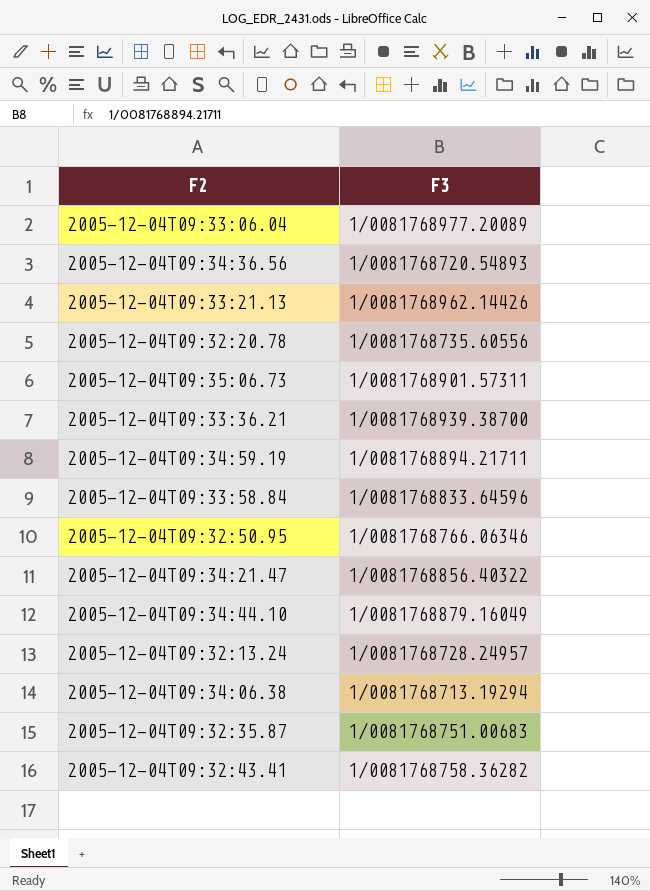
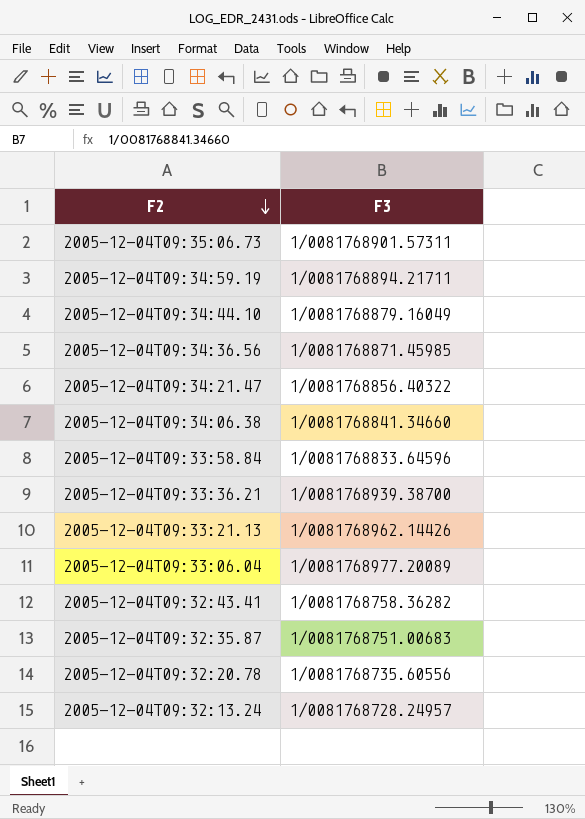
row order: none -> F2 descending
row 2005-12-04T09:32:50.95: 1/0081768766.06346 -> none
2005-12-04T09:34:36.56 | F3: 1/0081768720.54893 -> 1/0081768871.45985
2005-12-04T09:34:06.38 | F3: 1/0081768713.19294 -> 1/0081768841.34660

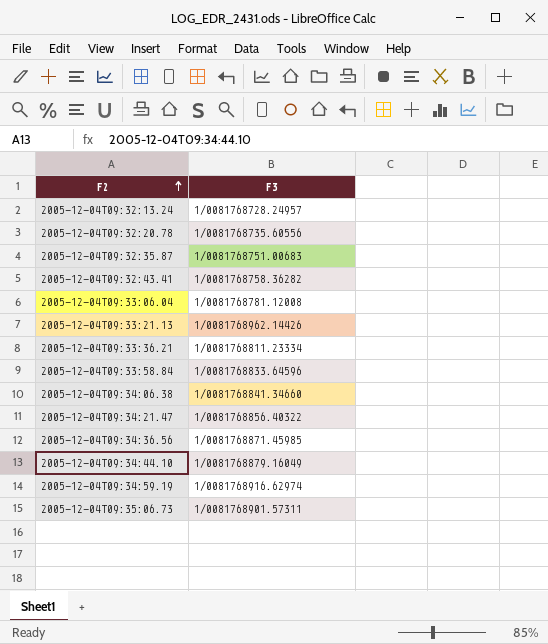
row order: F2 descending -> F2 ascending
2005-12-04T09:33:06.04 | F3: 1/0081768977.20089 -> 1/0081768781.12008
2005-12-04T09:33:36.21 | F3: 1/0081768939.38700 -> 1/0081768811.23334
2005-12-04T09:34:59.19 | F3: 1/0081768894.21711 -> 1/0081768916.62974

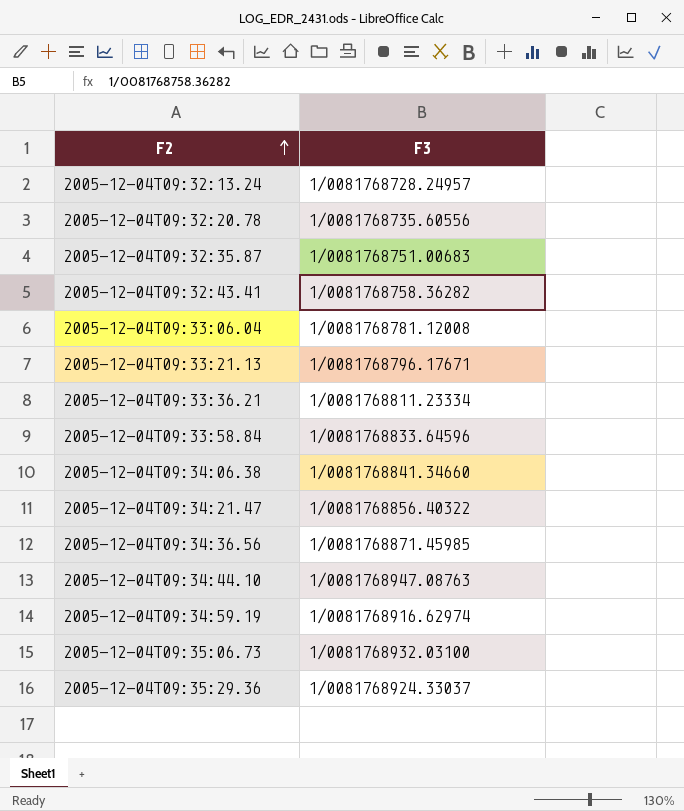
2005-12-04T09:33:21.13 | F3: 1/0081768962.14426 -> 1/0081768796.17671
2005-12-04T09:34:44.10 | F3: 1/0081768879.16049 -> 1/0081768947.08763
2005-12-04T09:35:06.73 | F3: 1/0081768901.57311 -> 1/0081768932.03100
row 2005-12-04T09:35:29.36: none -> 1/0081768924.33037

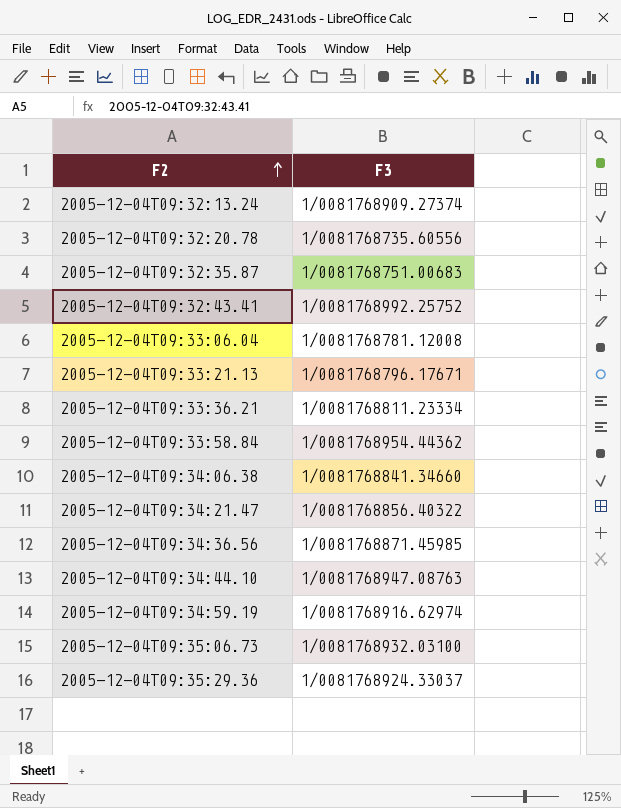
2005-12-04T09:32:13.24 | F3: 1/0081768728.24957 -> 1/0081768909.27374
2005-12-04T09:32:43.41 | F3: 1/0081768758.36282 -> 1/0081768992.25752
2005-12-04T09:33:58.84 | F3: 1/0081768833.64596 -> 1/0081768954.44362

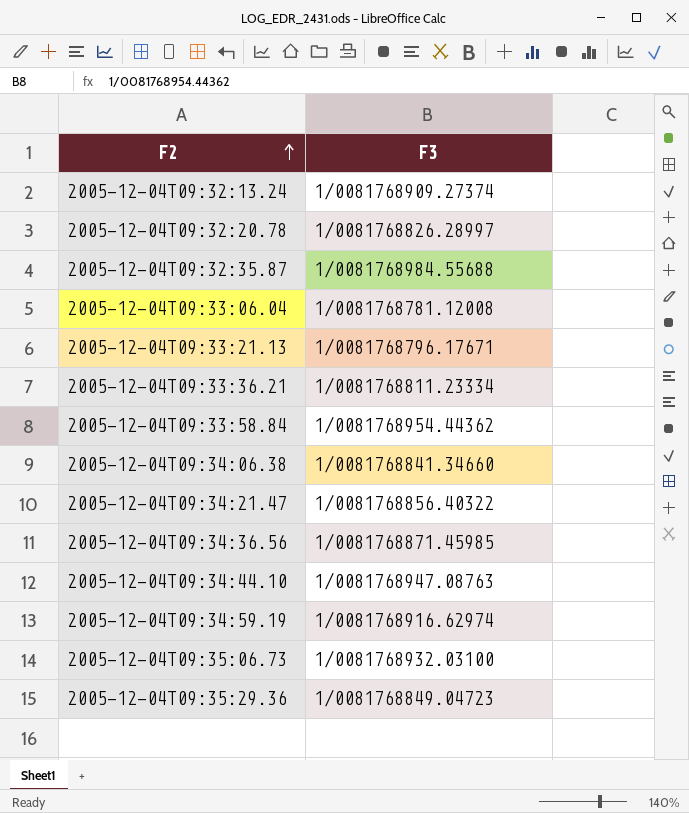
row 2005-12-04T09:32:43.41: 1/0081768992.25752 -> none
2005-12-04T09:32:20.78 | F3: 1/0081768735.60556 -> 1/0081768826.28997
2005-12-04T09:32:35.87 | F3: 1/0081768751.00683 -> 1/0081768984.55688
2005-12-04T09:35:29.36 | F3: 1/0081768924.33037 -> 1/0081768849.04723

